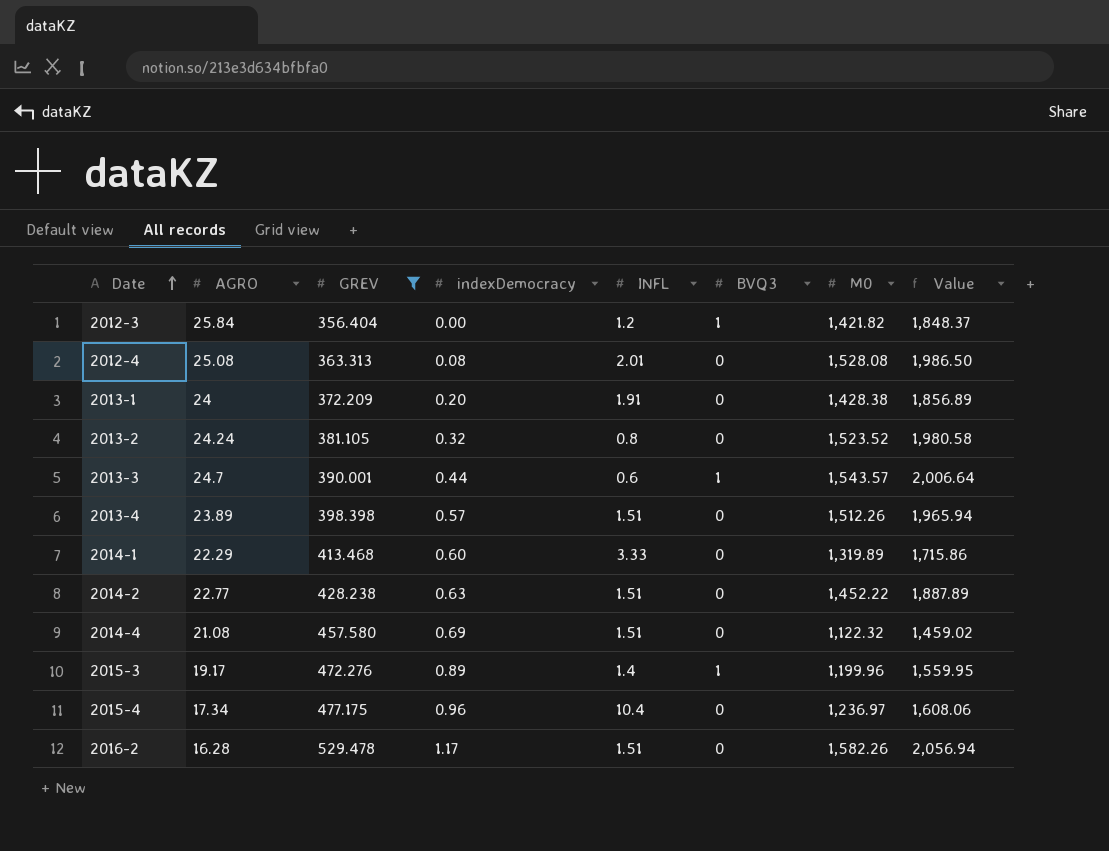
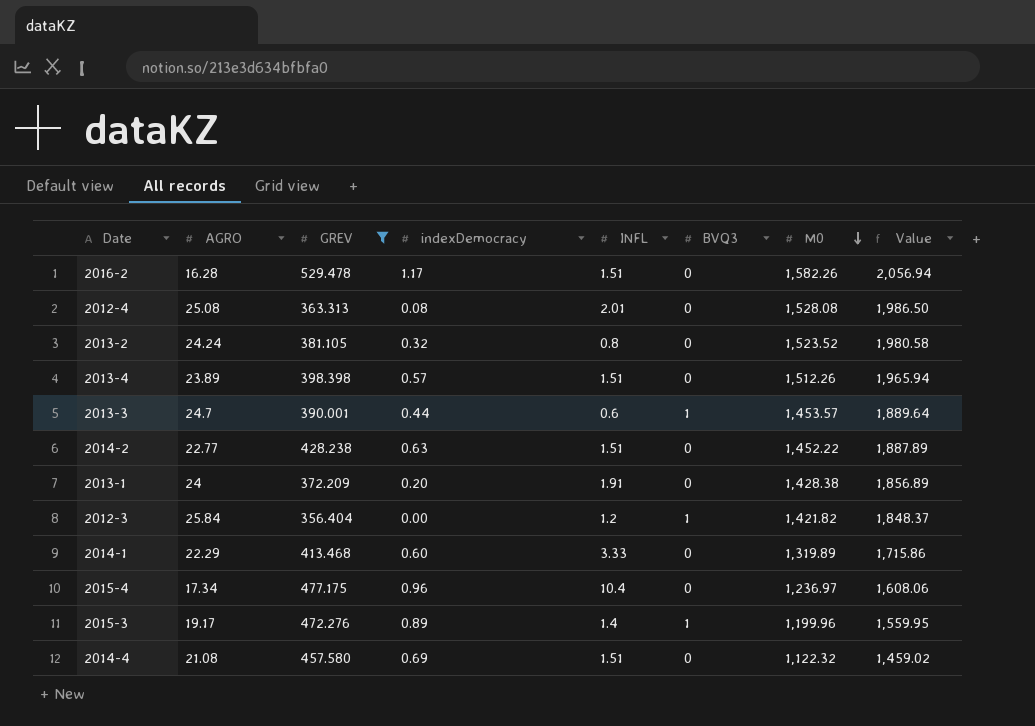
row order: Date ascending -> M0 descending
2013-3 | M0: 1,543.57 -> 1,453.57
2013-3 | Value: 2,006.64 -> 1,889.64

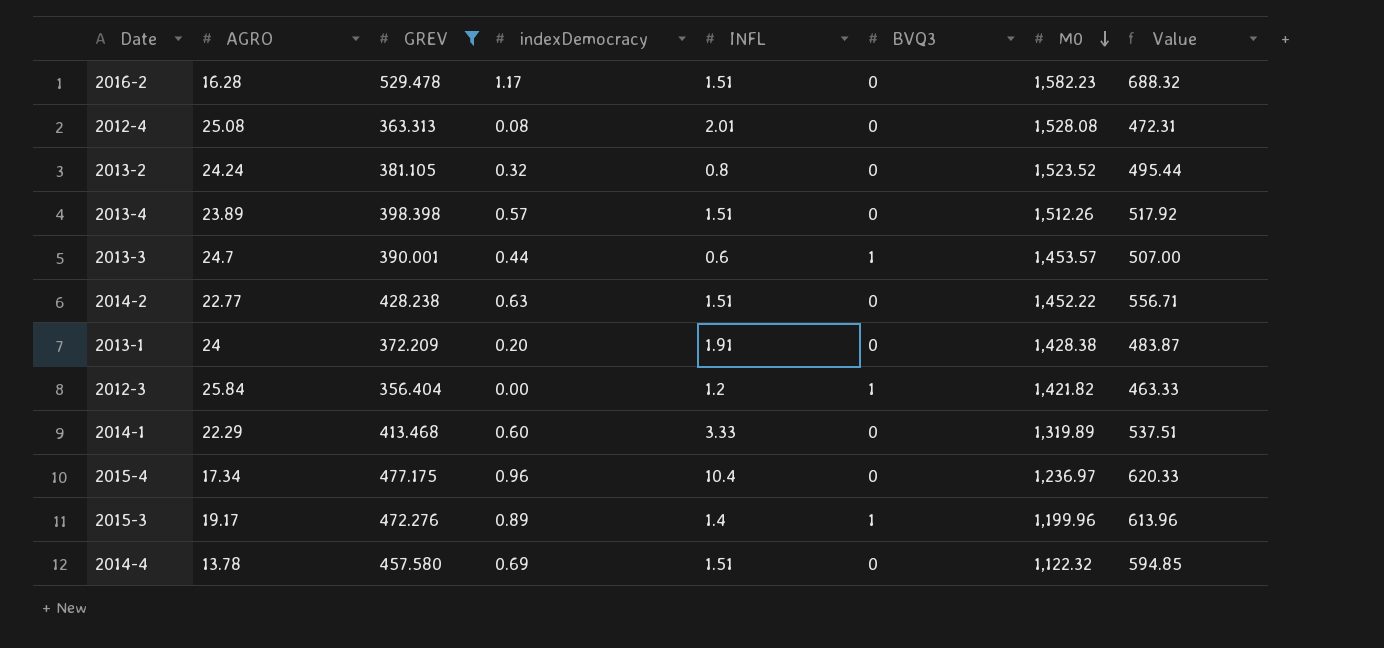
column Value | formula: [M0] * 1.3 -> [GREV] * 1.3
2016-2 | M0: 1,582.26 -> 1,582.23
2014-4 | AGRO: 21.08 -> 13.78

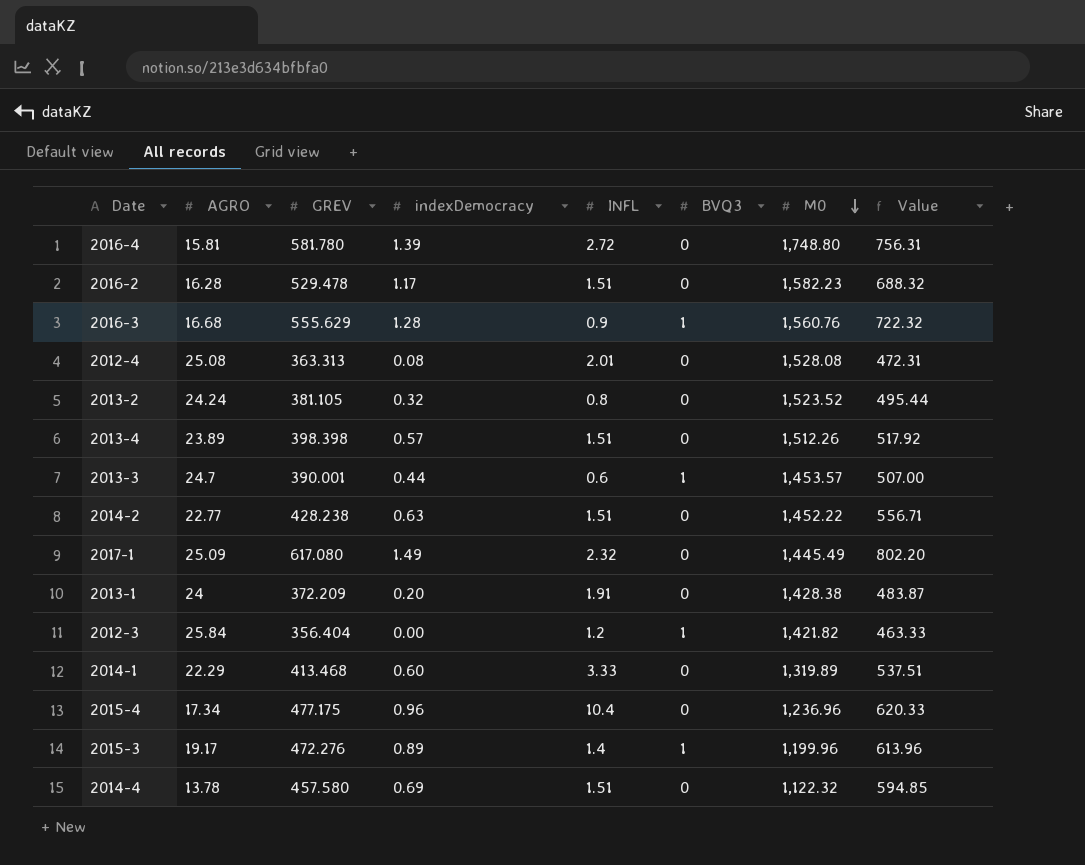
filter: GREV <= 529.478 -> none
2015-4 | M0: 1,236.97 -> 1,236.96

